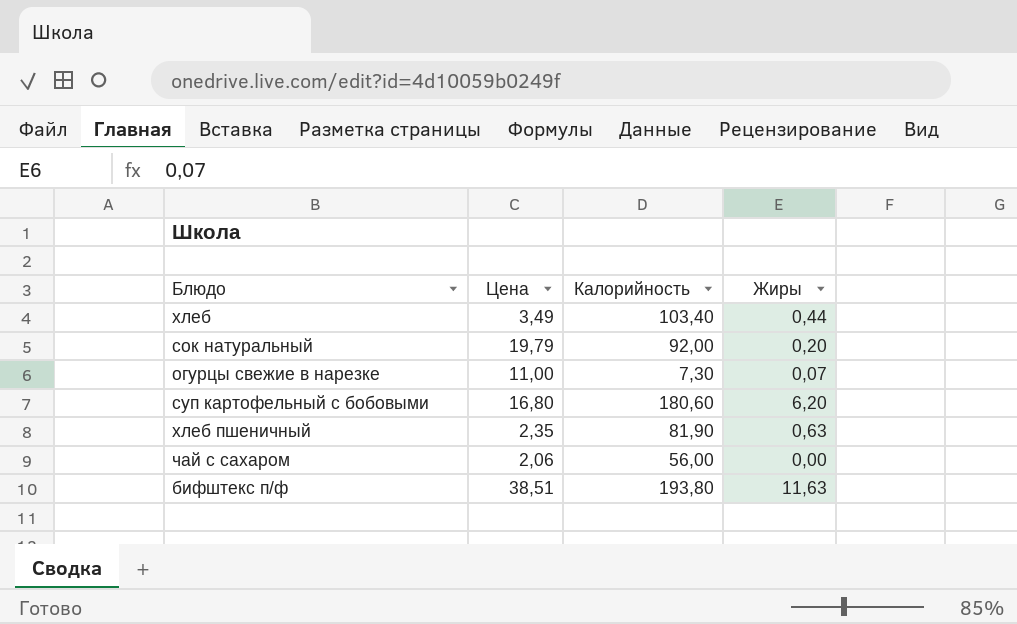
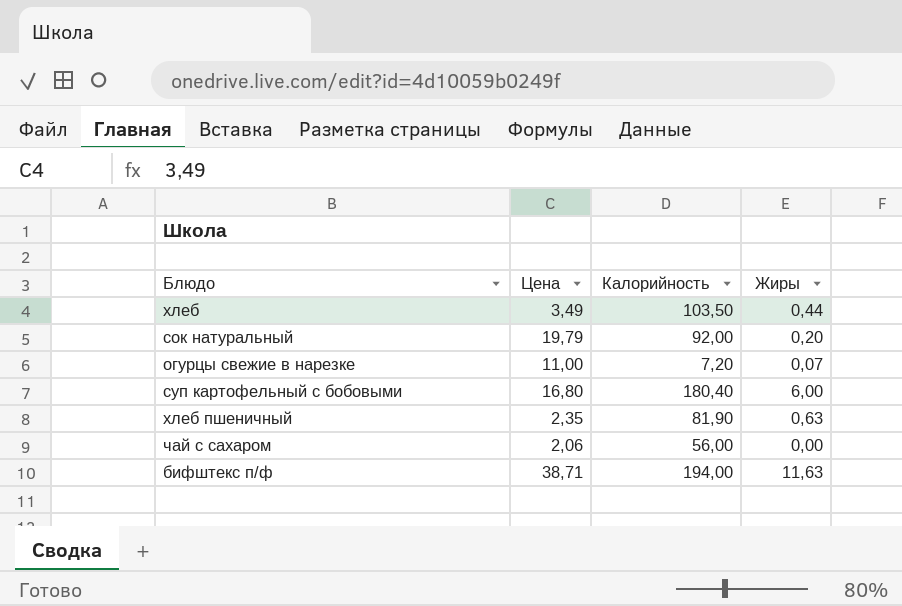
хлеб | Калорийность: 103,40 -> 103,50
огурцы свежие в нарезке | Калорийность: 7,30 -> 7,20
суп картофельный с бобовыми | Калорийность: 180,60 -> 180,40
суп картофельный с бобовыми | Жиры: 6,20 -> 6,00
бифштекс п/ф | Цена: 38,51 -> 38,71
бифштекс п/ф | Калорийность: 193,80 -> 194,00

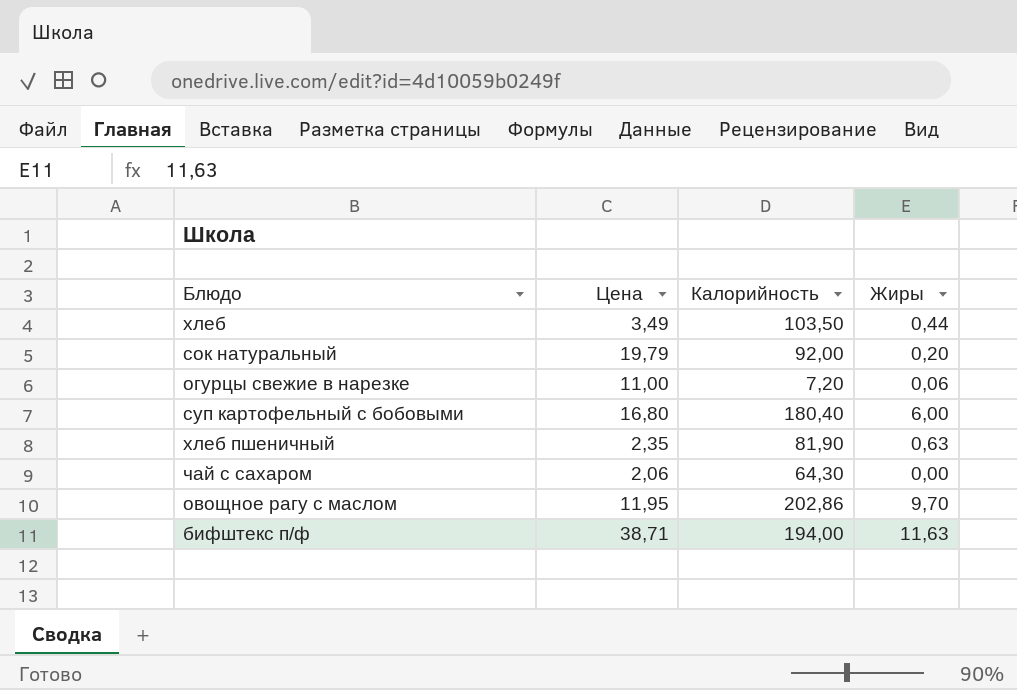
огурцы свежие в нарезке | Жиры: 0,07 -> 0,06
чай с сахаром | Калорийность: 56,00 -> 64,30
row овощное рагу с маслом: none -> 11,95 | 202,86 | 9,70

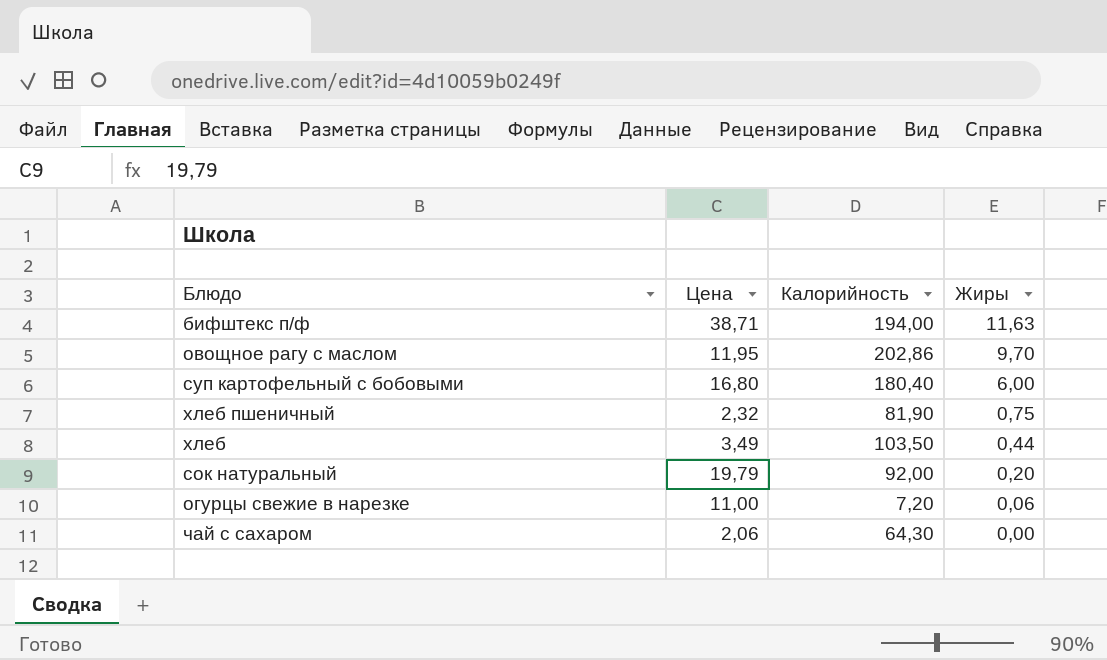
row order: none -> Жиры descending
хлеб пшеничный | Цена: 2,35 -> 2,32
хлеб пшеничный | Жиры: 0,63 -> 0,75

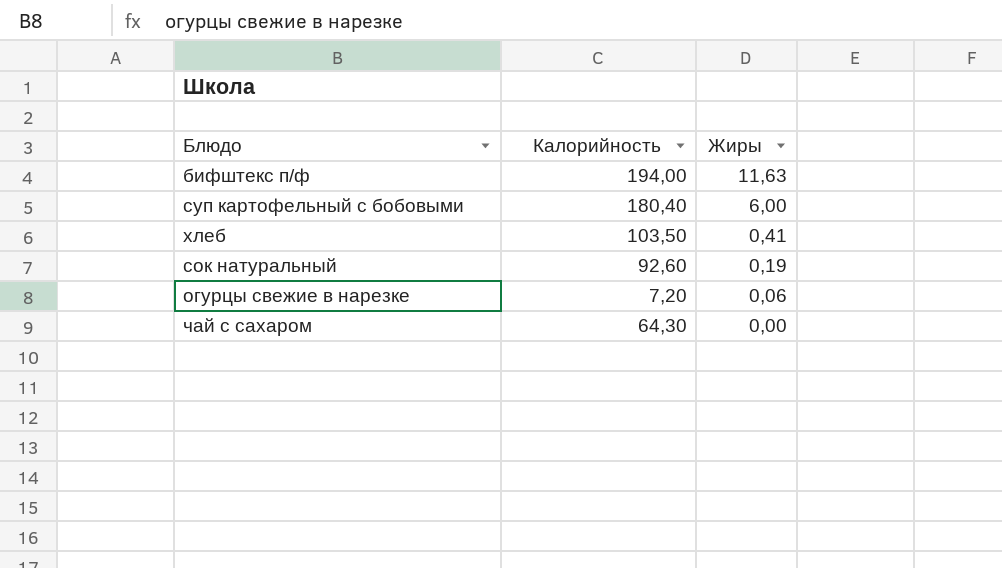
column Цена | position: 2 -> none
row овощное рагу с маслом: 11,95 | 202,86 | 9,70 -> none
row хлеб пшеничный: 2,32 | 81,90 | 0,75 -> none
хлеб | Жиры: 0,44 -> 0,41
сок натуральный | Калорийность: 92,00 -> 92,60
сок натуральный | Жиры: 0,20 -> 0,19

